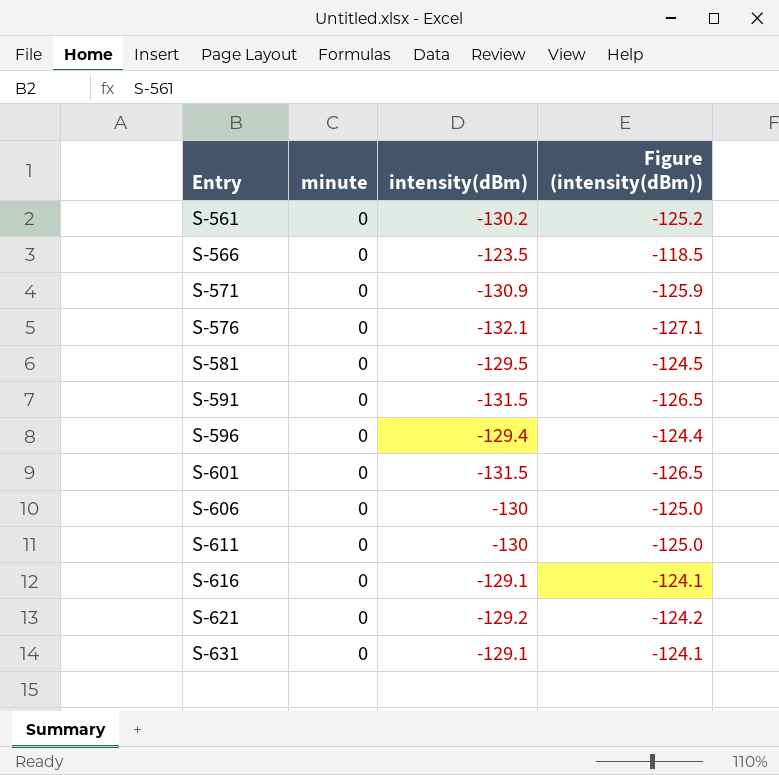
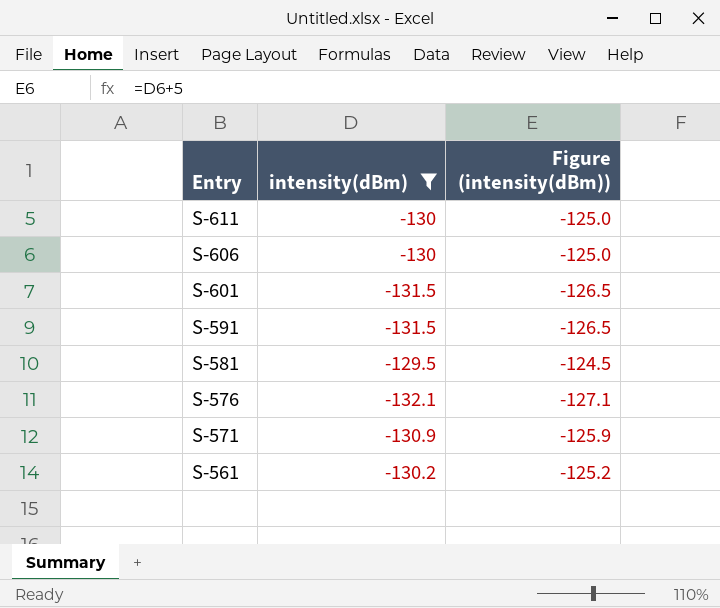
filter: none -> intensity(dBm) <= -129.5
row order: Entry ascending -> Entry descending
column minute | position: 2 -> none

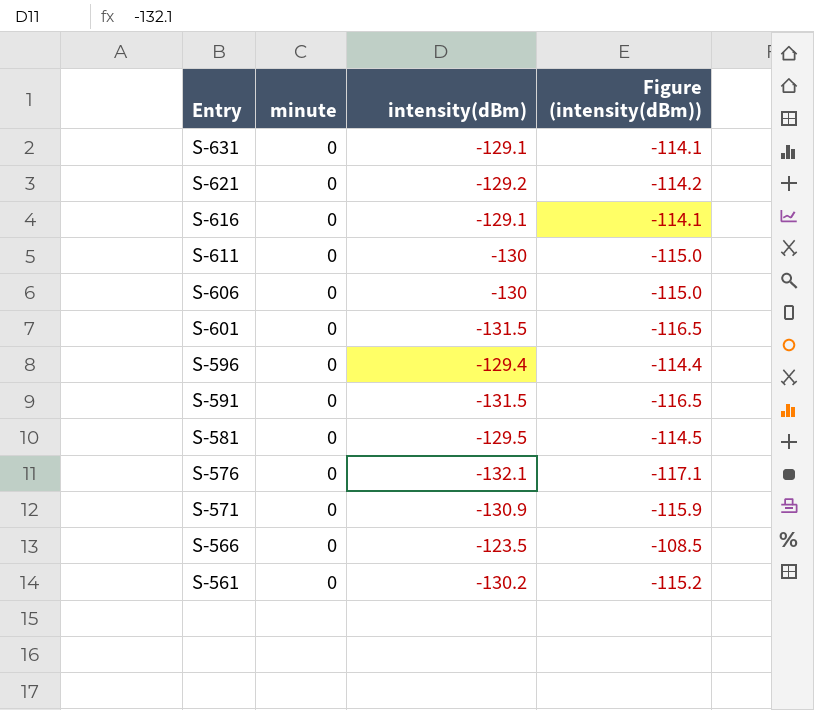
filter: intensity(dBm) <= -129.5 -> none
column minute | position: none -> 2
column Figure (intensity(dBm)) | formula: [intensity(dBm)] + 5 -> [intensity(dBm)] + 15

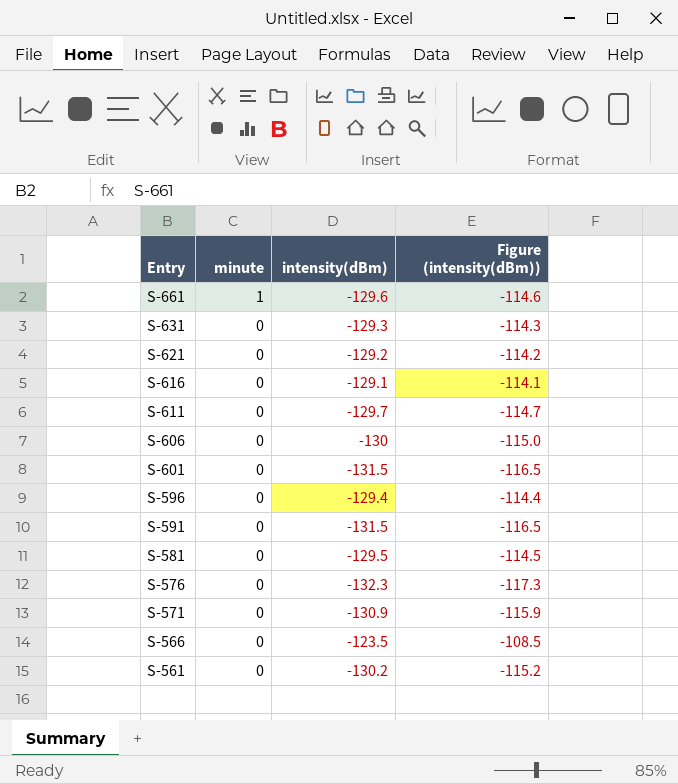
row S-661: none -> 1 | -129.6 | -114.6
S-631 | intensity(dBm): -129.1 -> -129.3
S-631 | Figure (intensity(dBm)): -114.1 -> -114.3
S-611 | intensity(dBm): -130 -> -129.7
S-611 | Figure (intensity(dBm)): -115.0 -> -114.7
S-576 | intensity(dBm): -132.1 -> -132.3
S-576 | Figure (intensity(dBm)): -117.1 -> -117.3

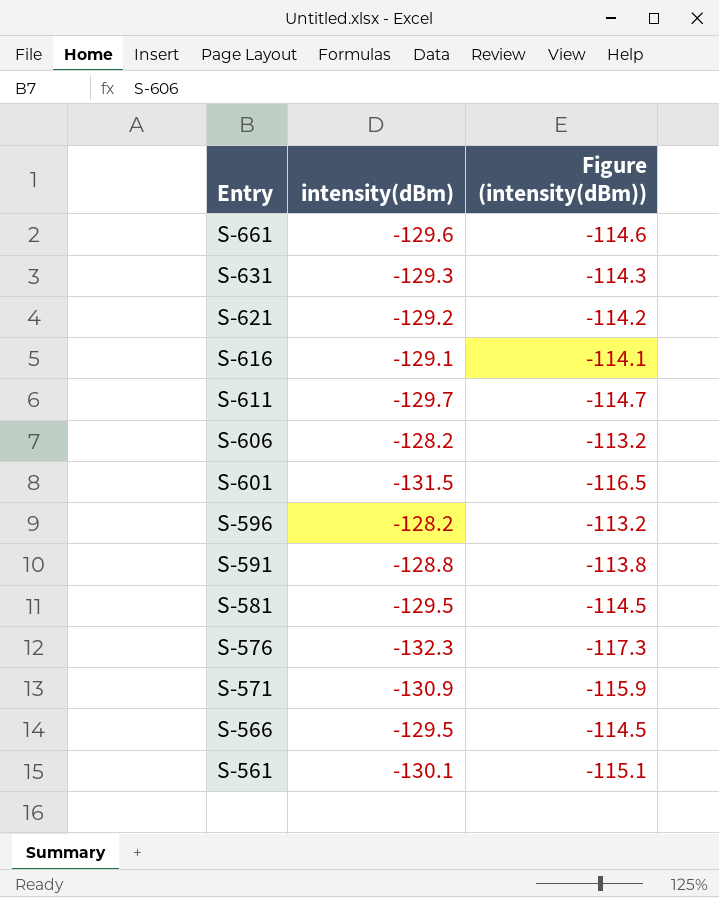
column minute | position: 2 -> none
S-606 | intensity(dBm): -130 -> -128.2
S-606 | Figure (intensity(dBm)): -115.0 -> -113.2
S-596 | intensity(dBm): -129.4 -> -128.2
S-596 | Figure (intensity(dBm)): -114.4 -> -113.2
S-591 | intensity(dBm): -131.5 -> -128.8
S-591 | Figure (intensity(dBm)): -116.5 -> -113.8
S-566 | intensity(dBm): -123.5 -> -129.5
S-566 | Figure (intensity(dBm)): -108.5 -> -114.5
S-561 | intensity(dBm): -130.2 -> -130.1
S-561 | Figure (intensity(dBm)): -115.2 -> -115.1

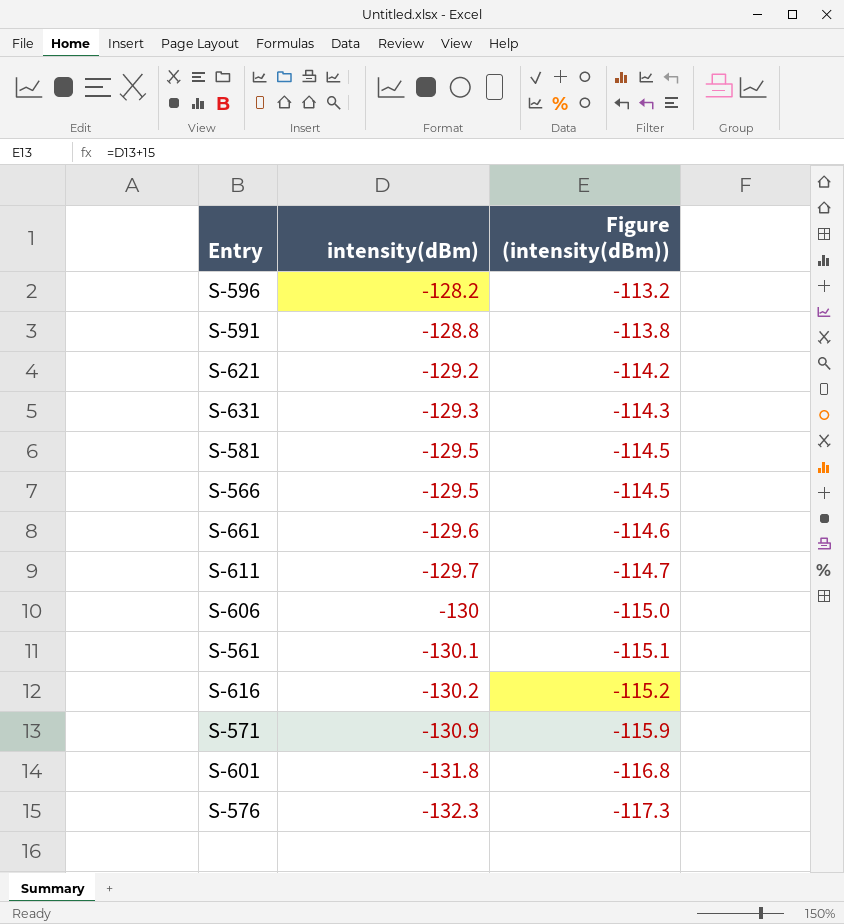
row order: Entry descending -> intensity(dBm) descending
S-606 | intensity(dBm): -128.2 -> -130
S-606 | Figure (intensity(dBm)): -113.2 -> -115.0
S-616 | intensity(dBm): -129.1 -> -130.2
S-616 | Figure (intensity(dBm)): -114.1 -> -115.2
S-601 | intensity(dBm): -131.5 -> -131.8
S-601 | Figure (intensity(dBm)): -116.5 -> -116.8

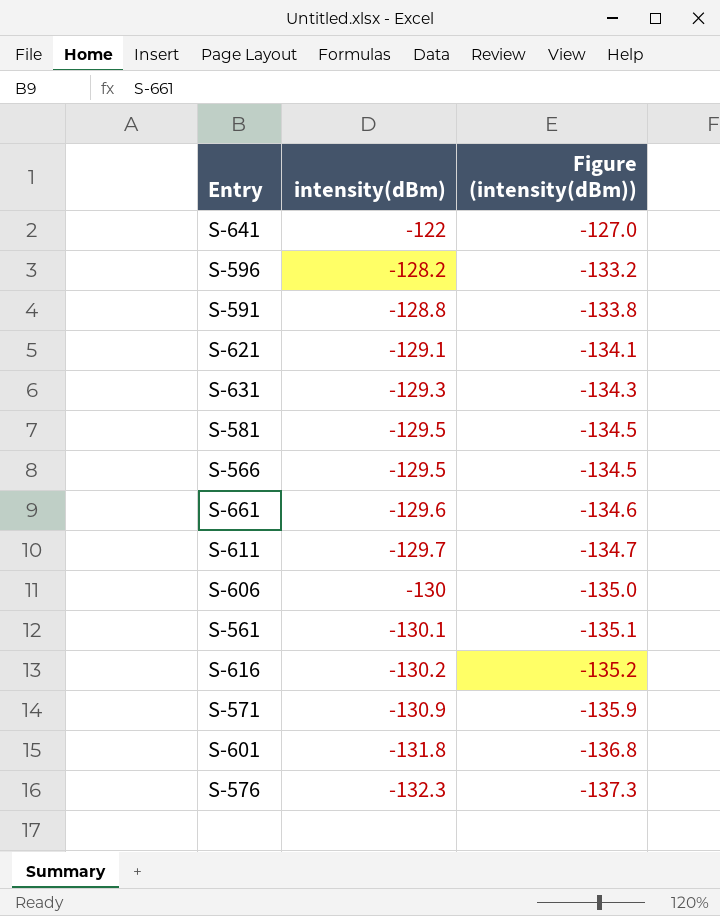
column Figure (intensity(dBm)) | formula: [intensity(dBm)] + 15 -> [intensity(dBm)] - 5
row S-641: none -> -122 | -127.0
S-621 | intensity(dBm): -129.2 -> -129.1

